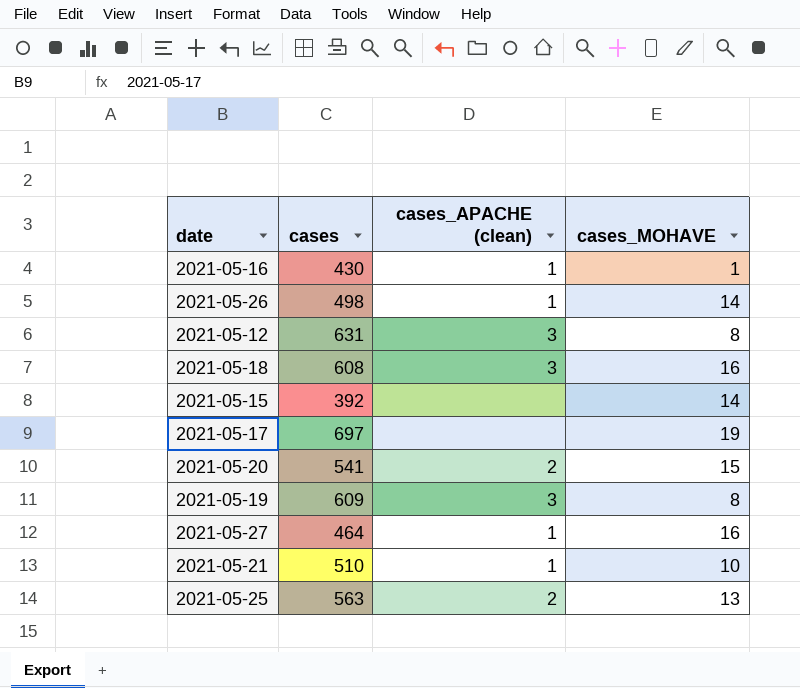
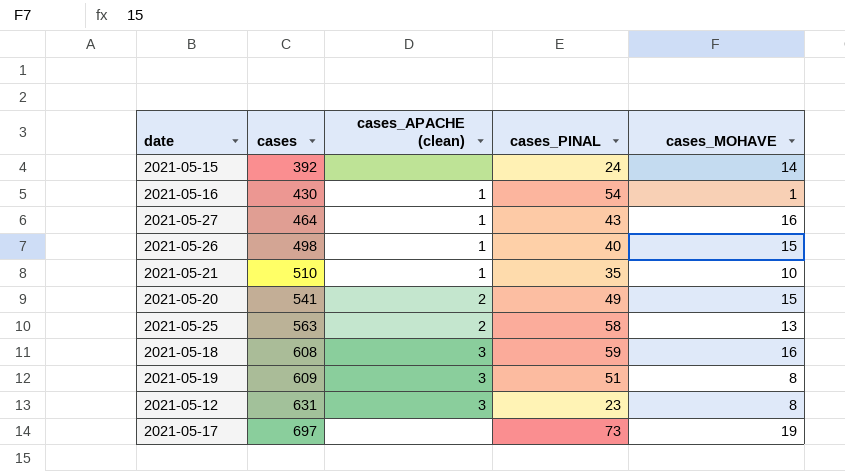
row order: none -> cases ascending
column cases_PINAL | position: none -> 4
2021-05-26 | cases_MOHAVE: 14 -> 15

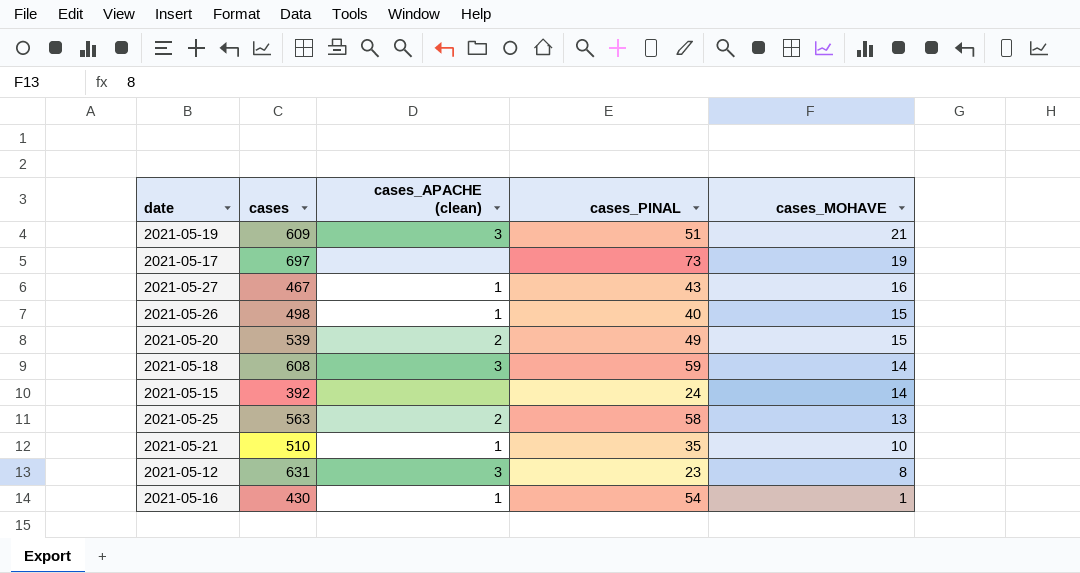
row order: cases ascending -> cases_MOHAVE descending
2021-05-19 | cases_MOHAVE: 8 -> 21
2021-05-27 | cases: 464 -> 467
2021-05-20 | cases: 541 -> 539
2021-05-18 | cases_MOHAVE: 16 -> 14

